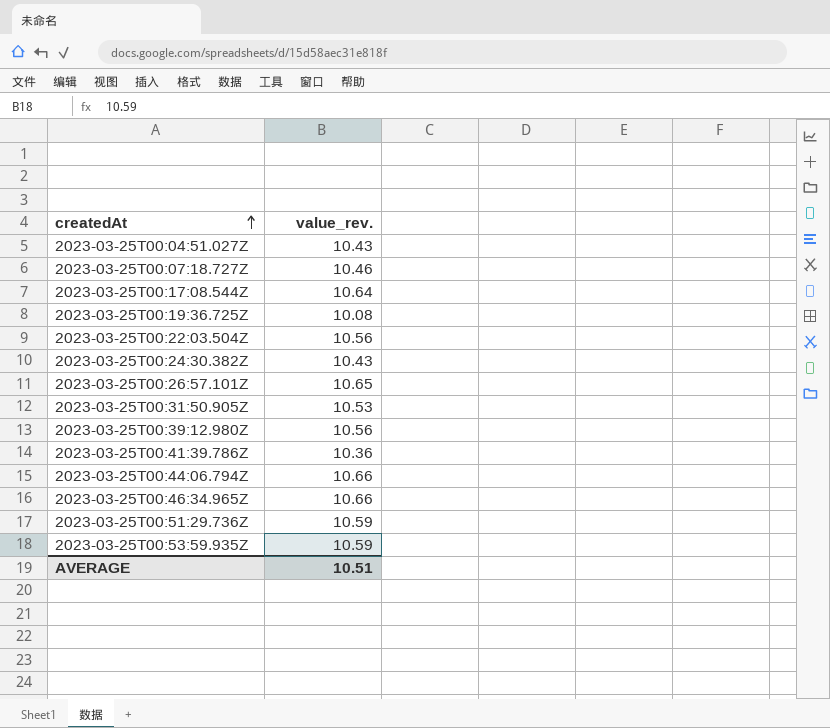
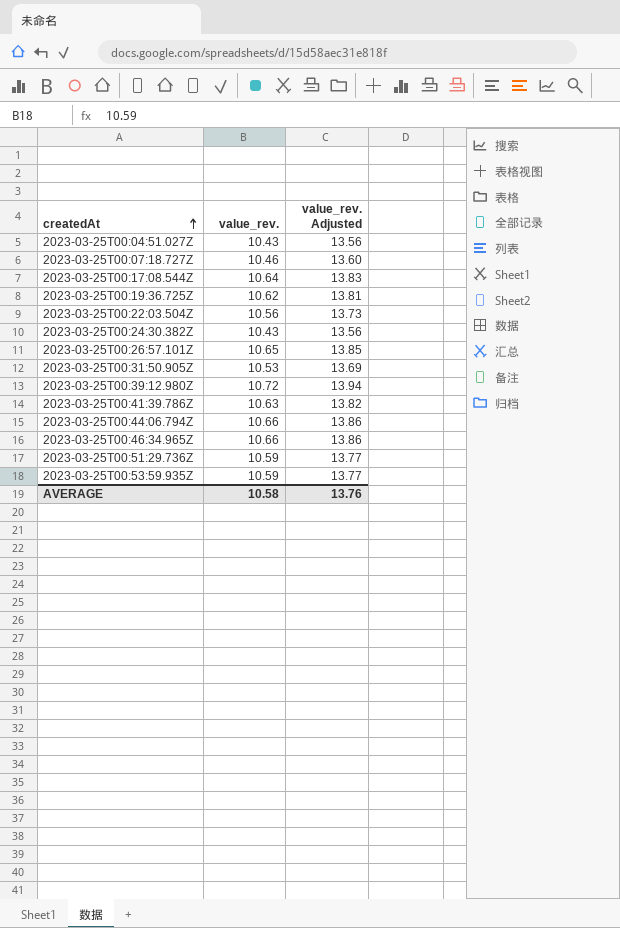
column value_rev. Adjusted | formula: none -> [value_rev.] * 1.3
2023-03-25T00:19:36.725Z | value_rev.: 10.08 -> 10.62
2023-03-25T00:39:12.980Z | value_rev.: 10.56 -> 10.72
2023-03-25T00:41:39.786Z | value_rev.: 10.36 -> 10.63
AVERAGE | value_rev.: 10.51 -> 10.58

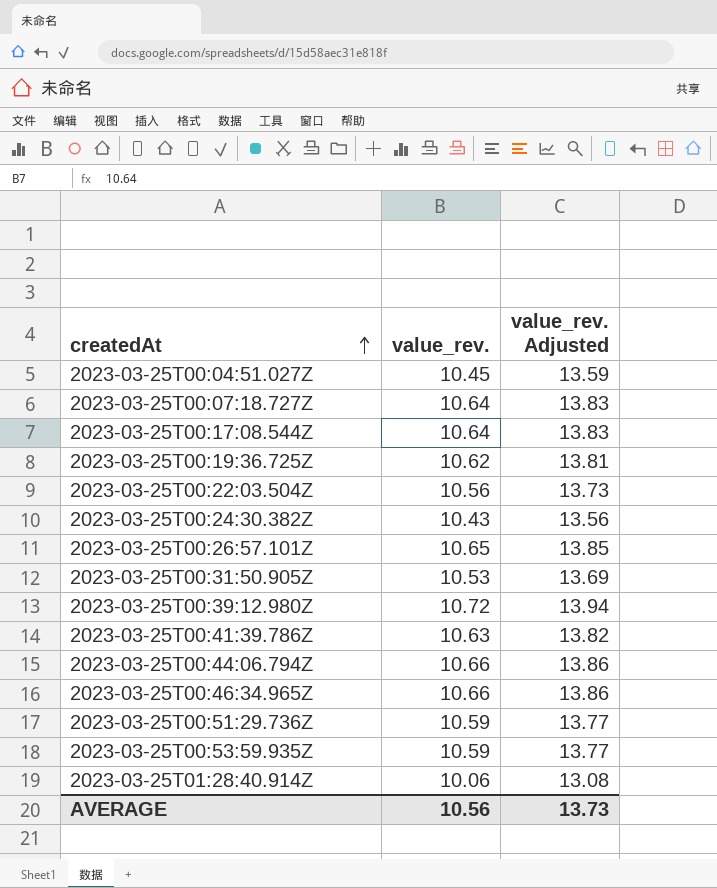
2023-03-25T00:04:51.027Z | value_rev.: 10.43 -> 10.45
2023-03-25T00:04:51.027Z | value_rev. Adjusted: 13.56 -> 13.59
2023-03-25T00:07:18.727Z | value_rev.: 10.46 -> 10.64
2023-03-25T00:07:18.727Z | value_rev. Adjusted: 13.60 -> 13.83
row 2023-03-25T01:28:40.914Z: none -> 10.06 | 13.08
AVERAGE | value_rev.: 10.58 -> 10.56
AVERAGE | value_rev. Adjusted: 13.76 -> 13.73

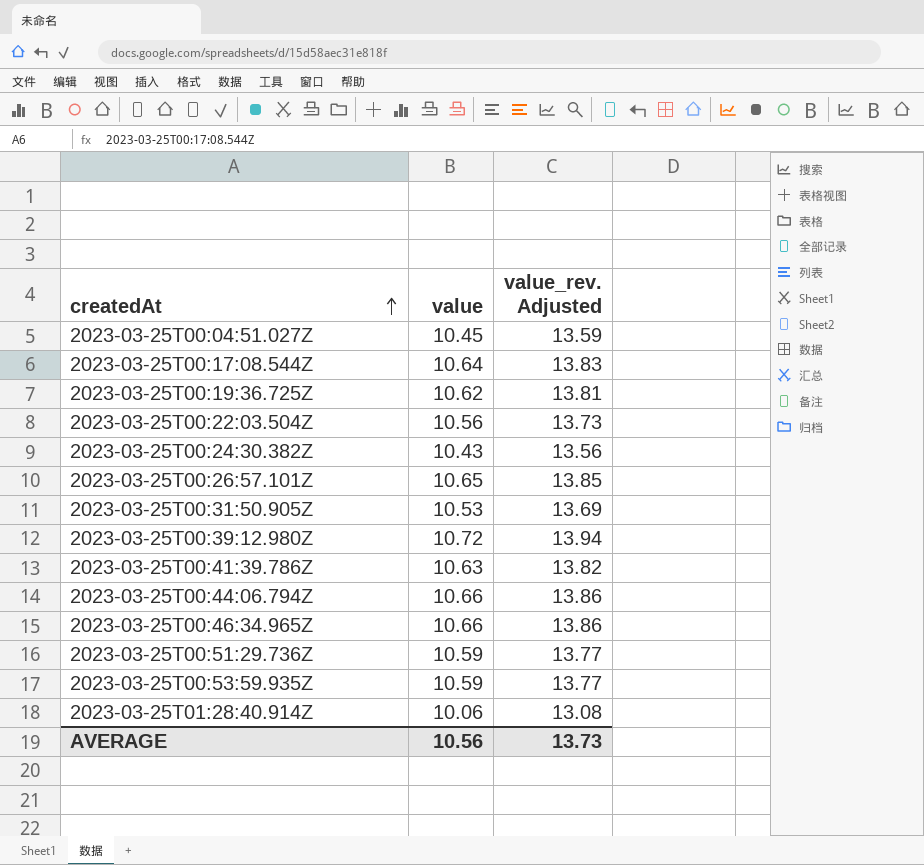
column name: value_rev. -> value
row 2023-03-25T00:07:18.727Z: 10.64 | 13.83 -> none

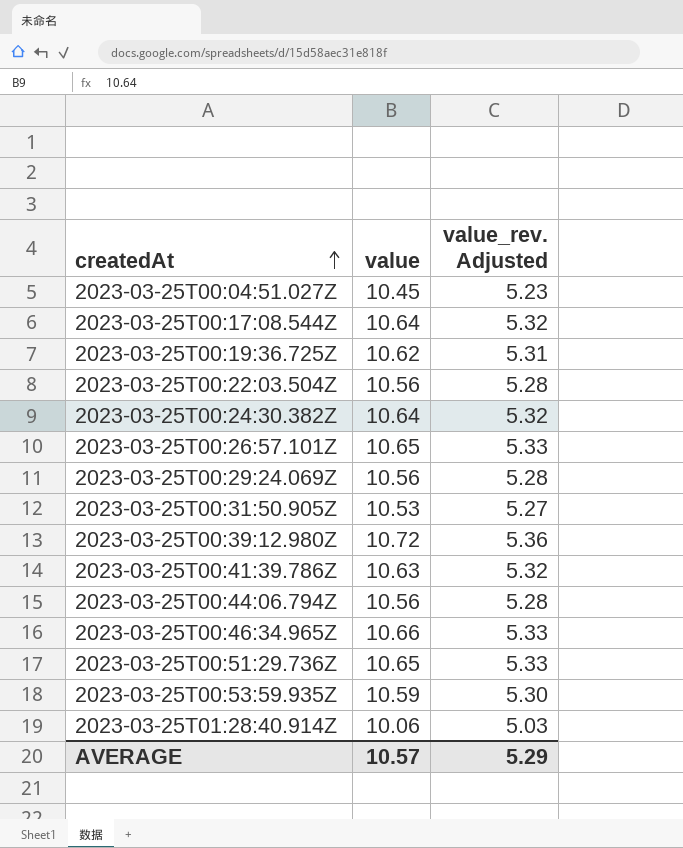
column value_rev. Adjusted | formula: [value] * 1.3 -> [value] * 0.5
2023-03-25T00:24:30.382Z | value: 10.43 -> 10.64
row 2023-03-25T00:29:24.069Z: none -> 10.56 | 5.28
2023-03-25T00:44:06.794Z | value: 10.66 -> 10.56
2023-03-25T00:51:29.736Z | value: 10.59 -> 10.65
AVERAGE | value: 10.56 -> 10.57
AVERAGE | value_rev. Adjusted: 13.73 -> 5.29

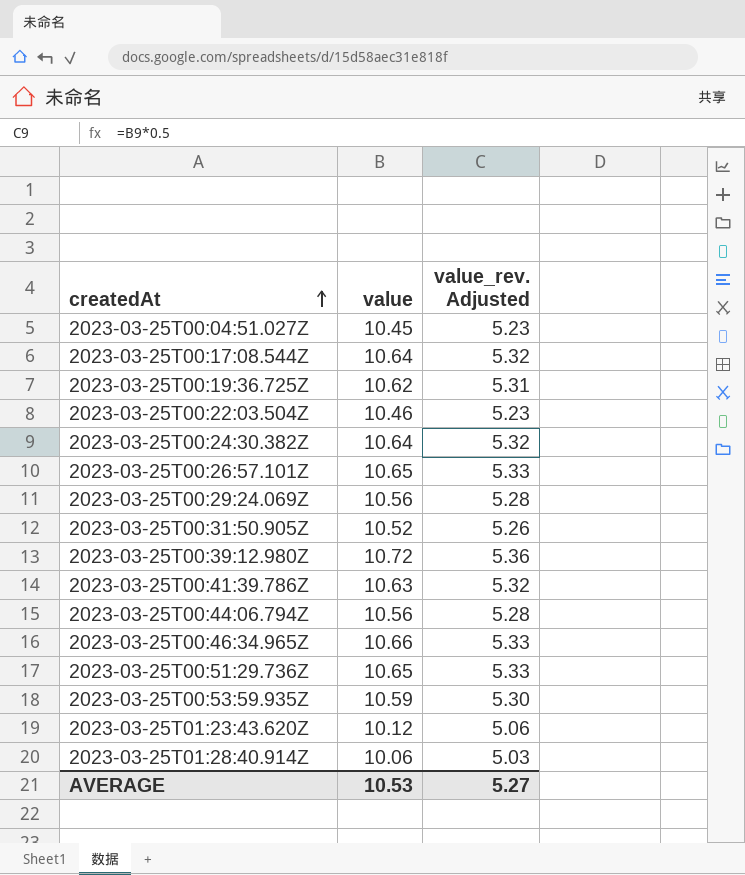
2023-03-25T00:22:03.504Z | value: 10.56 -> 10.46
2023-03-25T00:22:03.504Z | value_rev. Adjusted: 5.28 -> 5.23
2023-03-25T00:31:50.905Z | value: 10.53 -> 10.52
2023-03-25T00:31:50.905Z | value_rev. Adjusted: 5.27 -> 5.26
row 2023-03-25T01:23:43.620Z: none -> 10.12 | 5.06
AVERAGE | value: 10.57 -> 10.53
AVERAGE | value_rev. Adjusted: 5.29 -> 5.27

